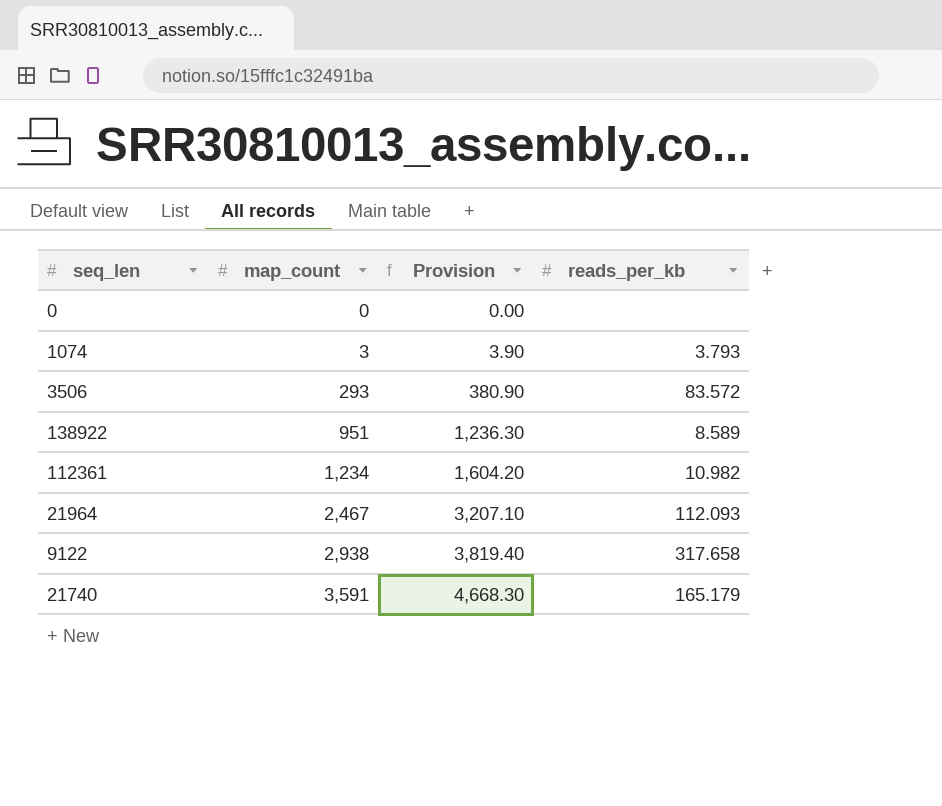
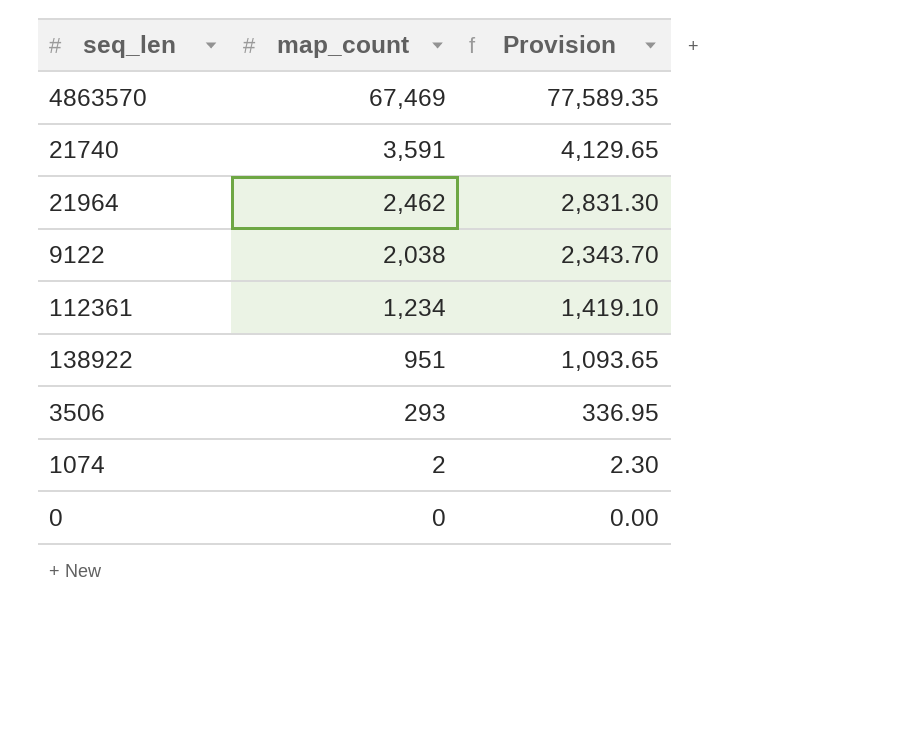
row order: map_count ascending -> map_count descending
column reads_per_kb | position: 4 -> none
column Provision | formula: [map_count] * 1.3 -> [map_count] * 1.15
row 4863570: none -> 67,469 | 77,589.35
21964 | map_count: 2,467 -> 2,462
9122 | map_count: 2,938 -> 2,038
1074 | map_count: 3 -> 2

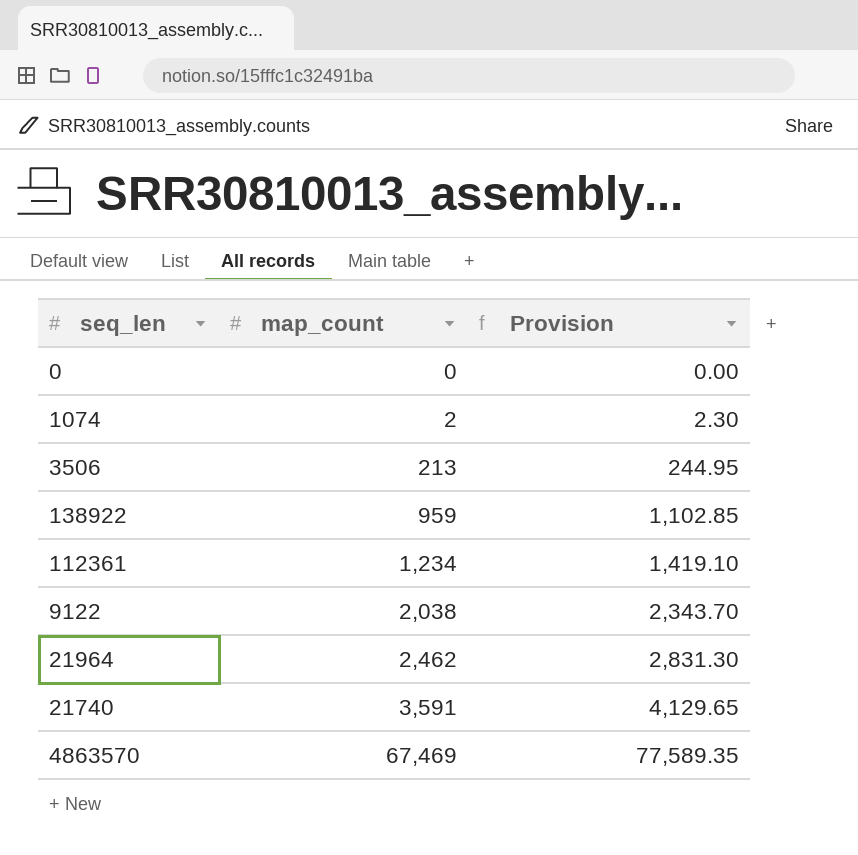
row order: map_count descending -> map_count ascending
3506 | map_count: 293 -> 213
3506 | Provision: 336.95 -> 244.95
138922 | map_count: 951 -> 959
138922 | Provision: 1,093.65 -> 1,102.85

